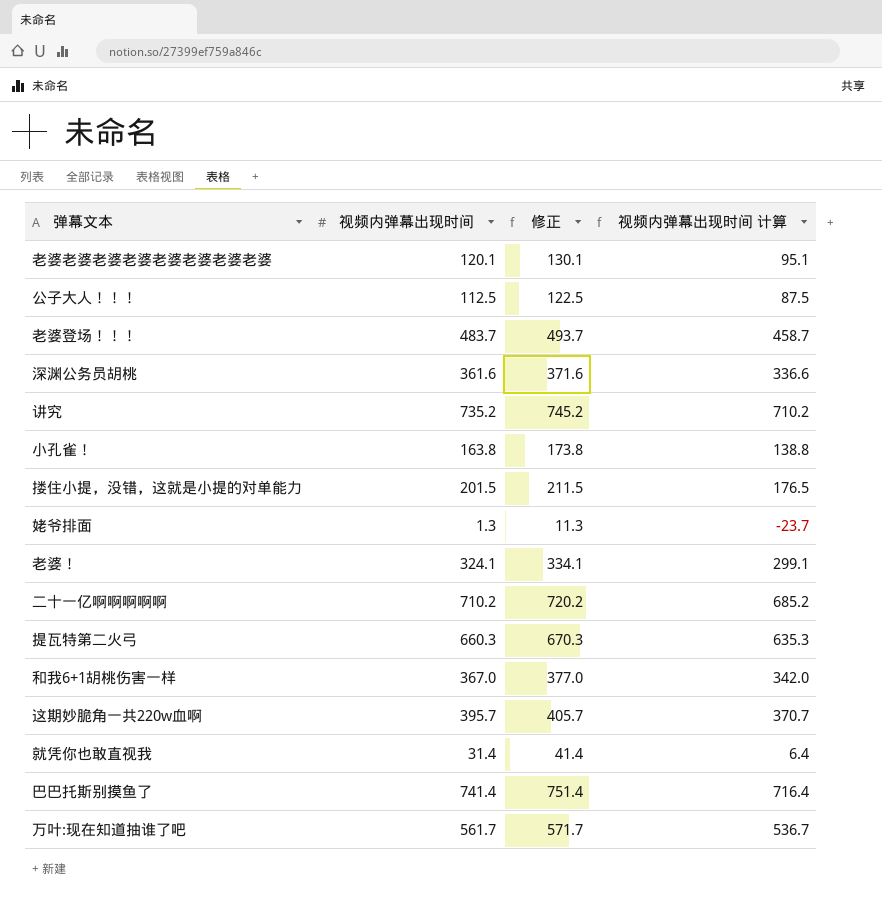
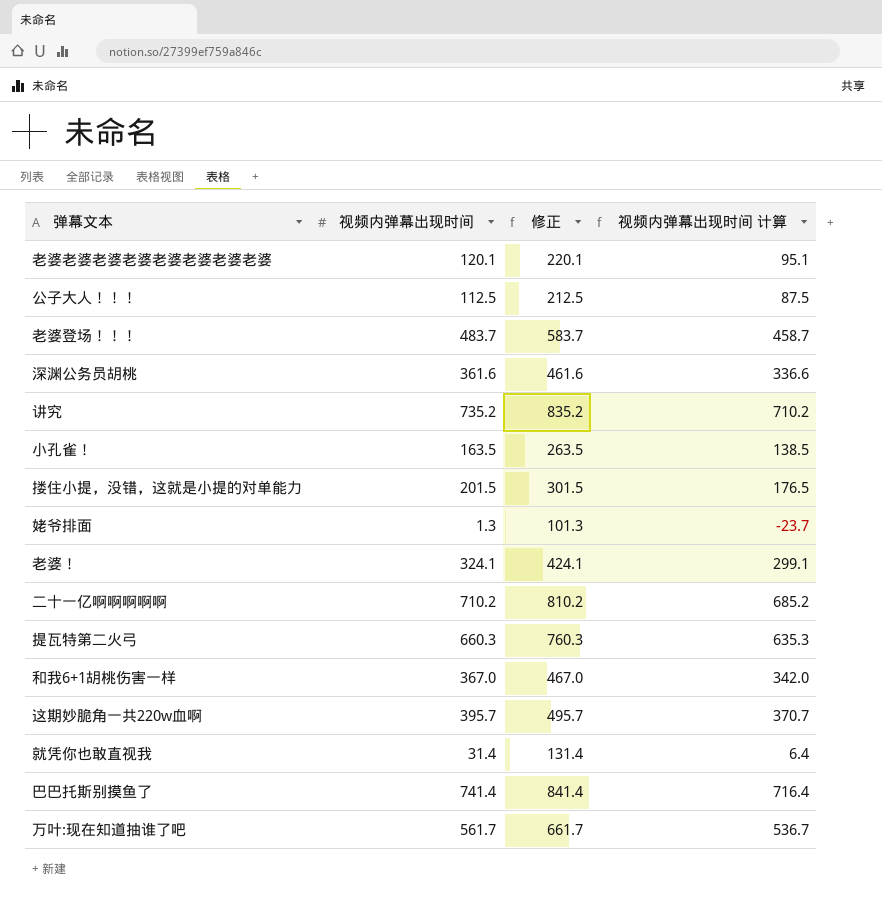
column 修正 | formula: [视频内弹幕出现时间] + 10 -> [视频内弹幕出现时间] + 100
小孔雀！ | 视频内弹幕出现时间: 163.8 -> 163.5
小孔雀！ | 视频内弹幕出现时间 计算: 138.8 -> 138.5

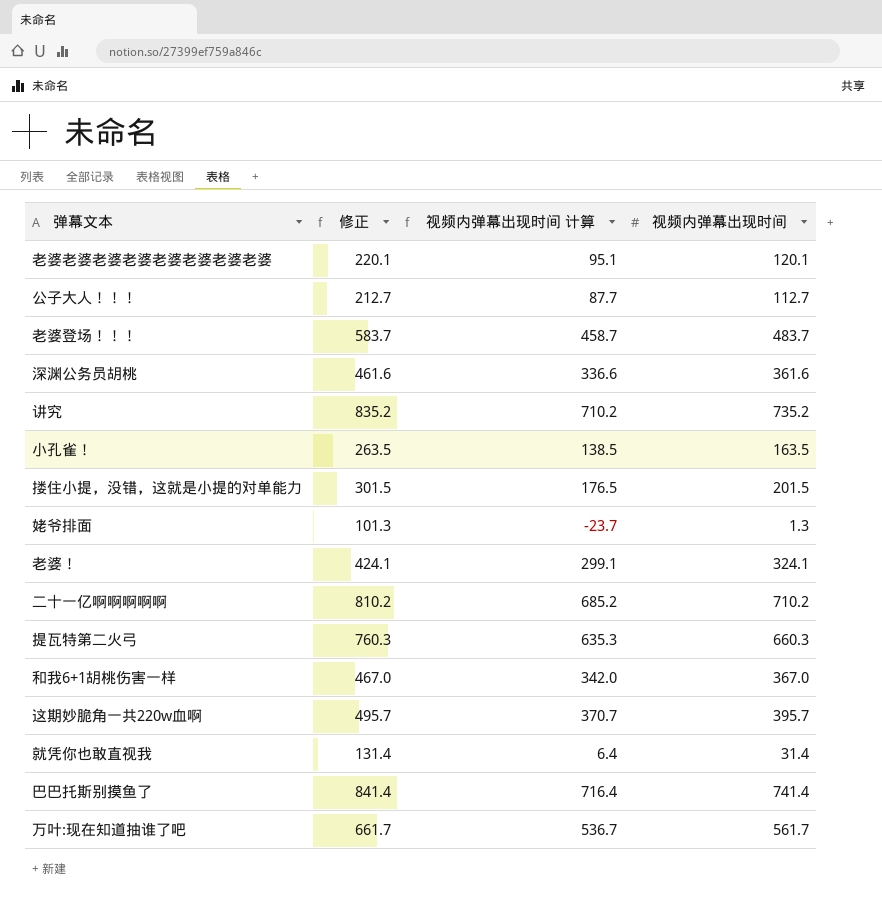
column 视频内弹幕出现时间 | position: 2 -> 4
公子大人！！！ | 修正: 212.5 -> 212.7
公子大人！！！ | 视频内弹幕出现时间 计算: 87.5 -> 87.7
公子大人！！！ | 视频内弹幕出现时间: 112.5 -> 112.7

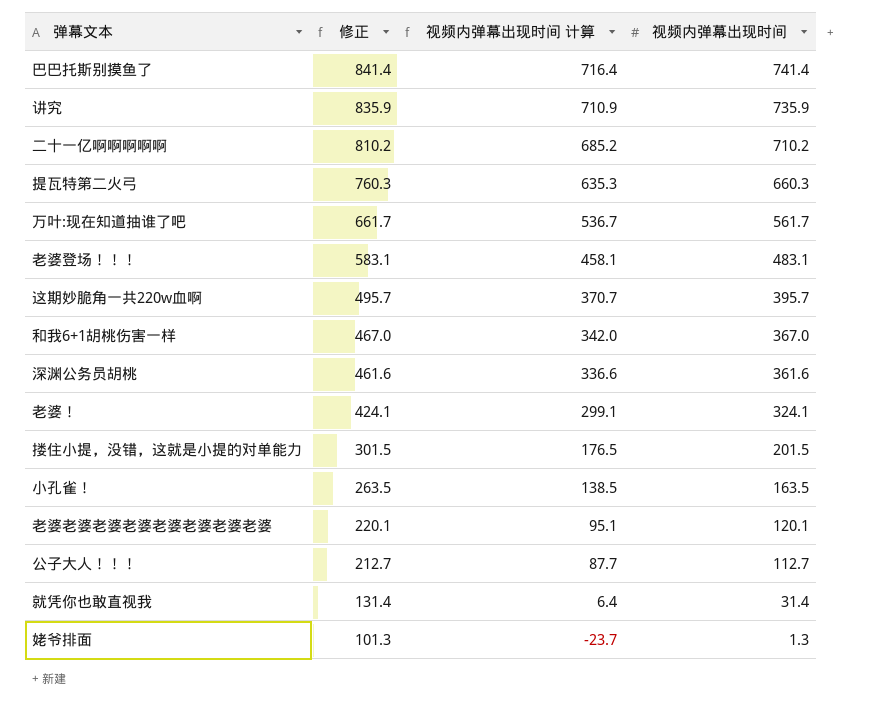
row order: none -> 修正 descending
讲究 | 修正: 835.2 -> 835.9
讲究 | 视频内弹幕出现时间 计算: 710.2 -> 710.9
讲究 | 视频内弹幕出现时间: 735.2 -> 735.9
老婆登场！！！ | 修正: 583.7 -> 583.1
老婆登场！！！ | 视频内弹幕出现时间 计算: 458.7 -> 458.1
老婆登场！！！ | 视频内弹幕出现时间: 483.7 -> 483.1

